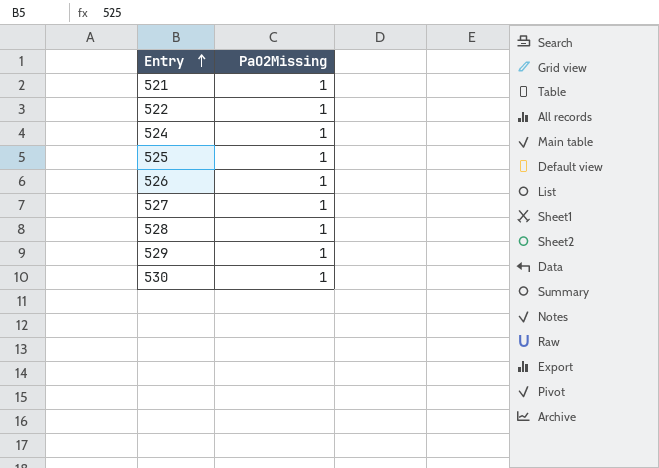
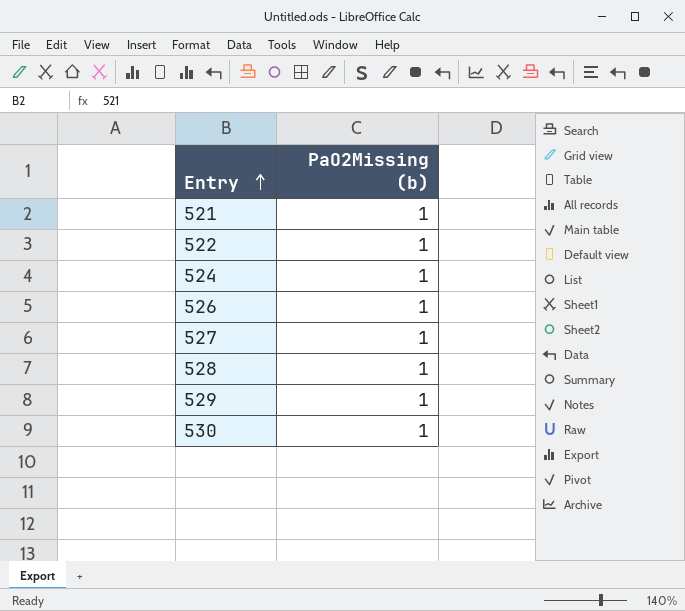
column name: PaO2Missing -> PaO2Missing (b)
row 525: 1 -> none

